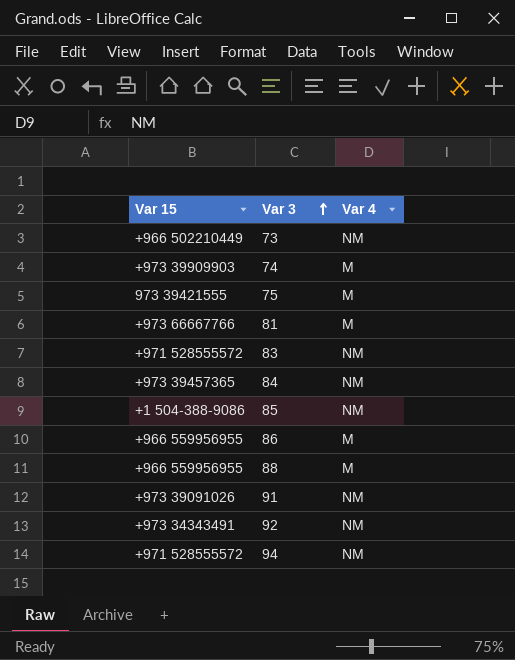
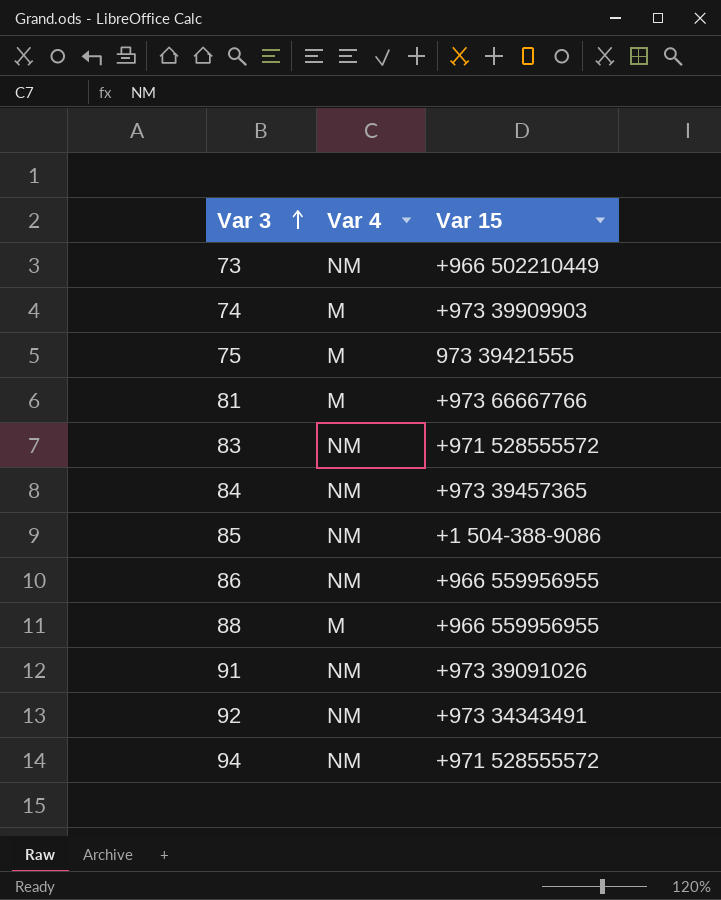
column Var 15 | position: 1 -> 3
86 | Var 4: M -> NM

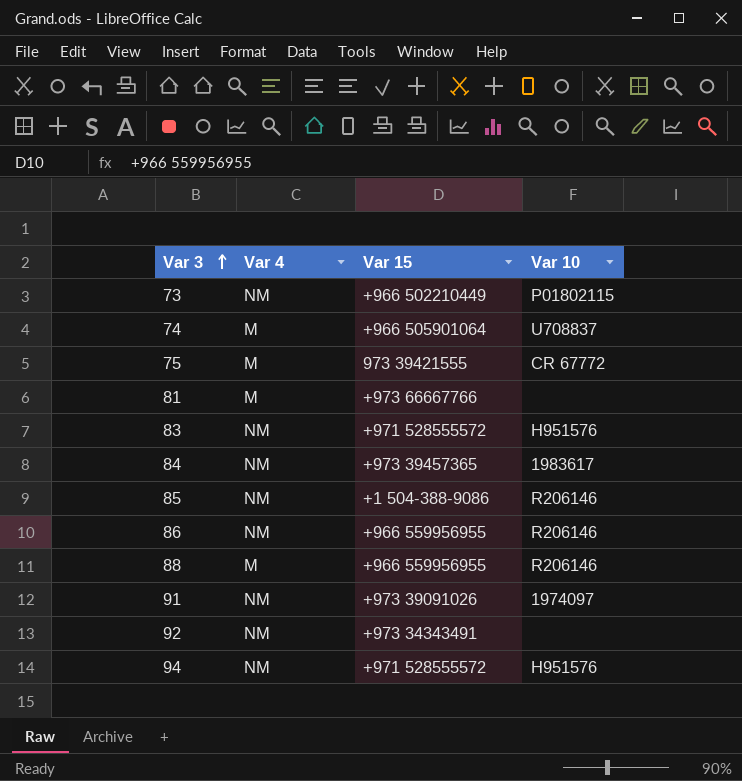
column Var 10 | position: none -> 4
74 | Var 15: +973 39909903 -> +966 505901064

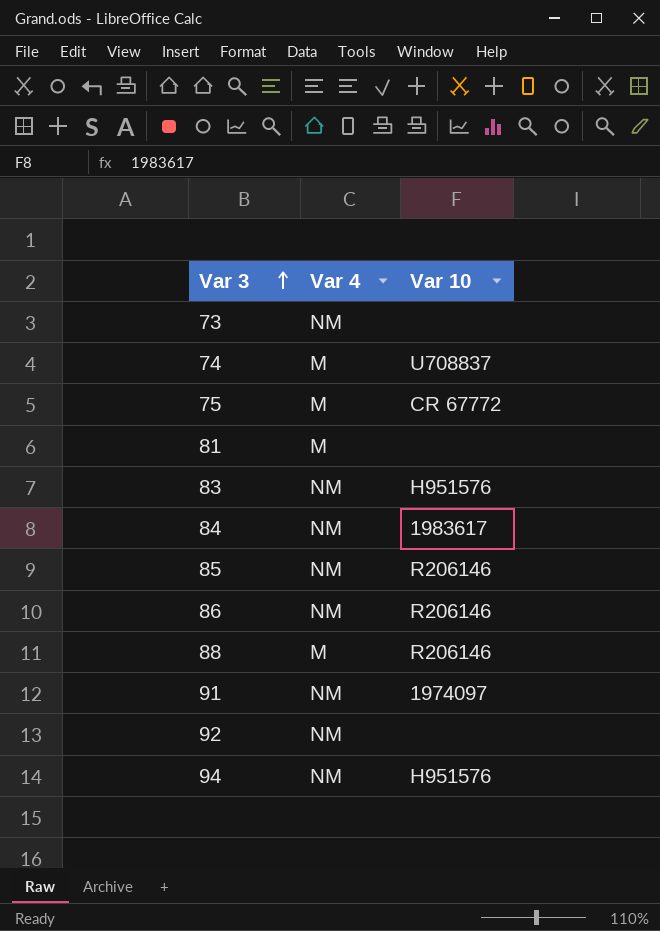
column Var 15 | position: 3 -> none
73 | Var 10: P01802115 -> none

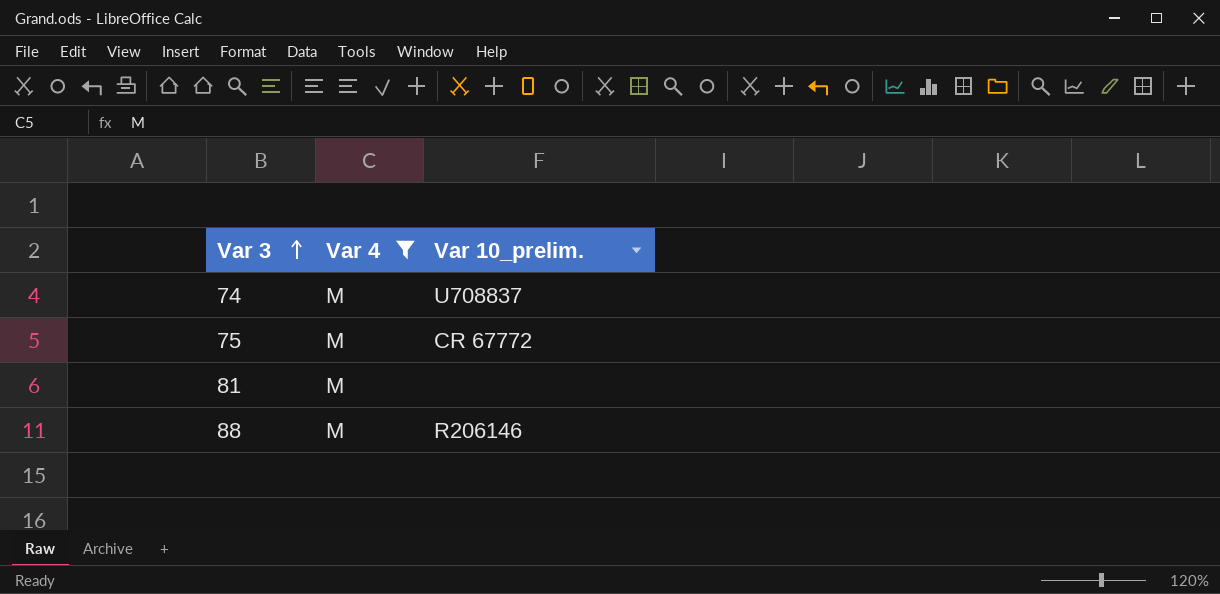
filter: none -> Var 4 = M
column name: Var 10 -> Var 10_prelim.

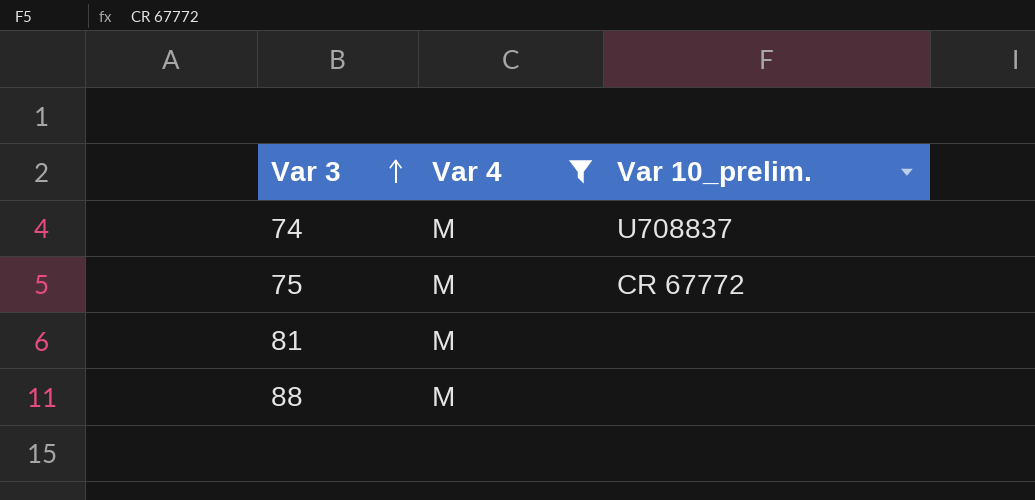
88 | Var 10_prelim.: R206146 -> none

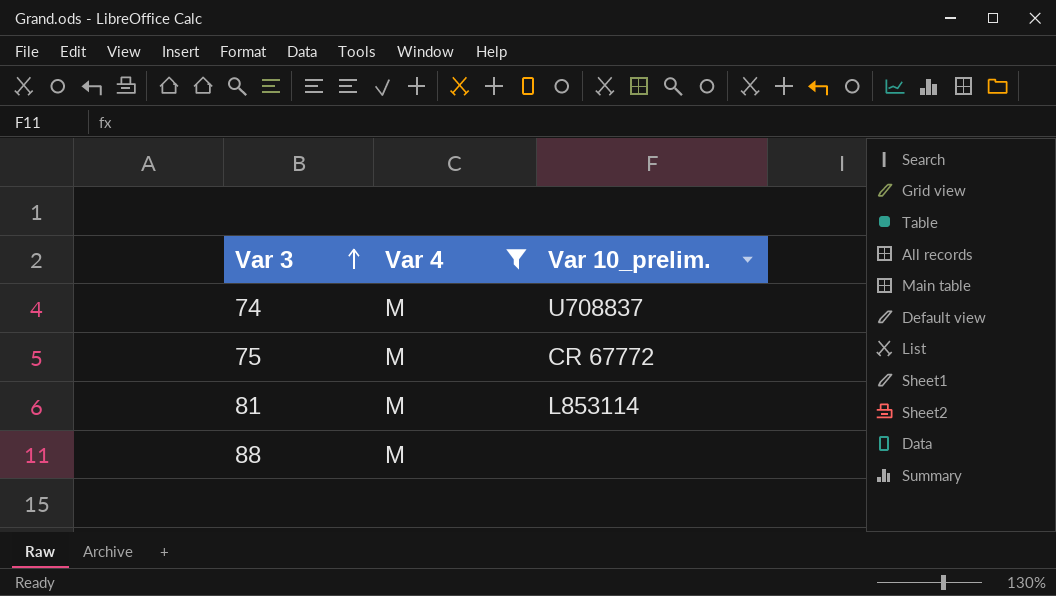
81 | Var 10_prelim.: none -> L853114

